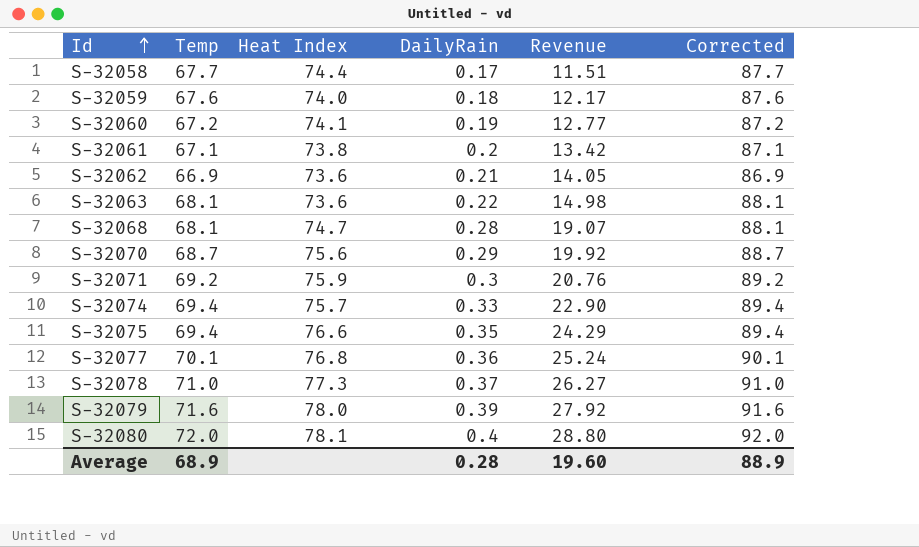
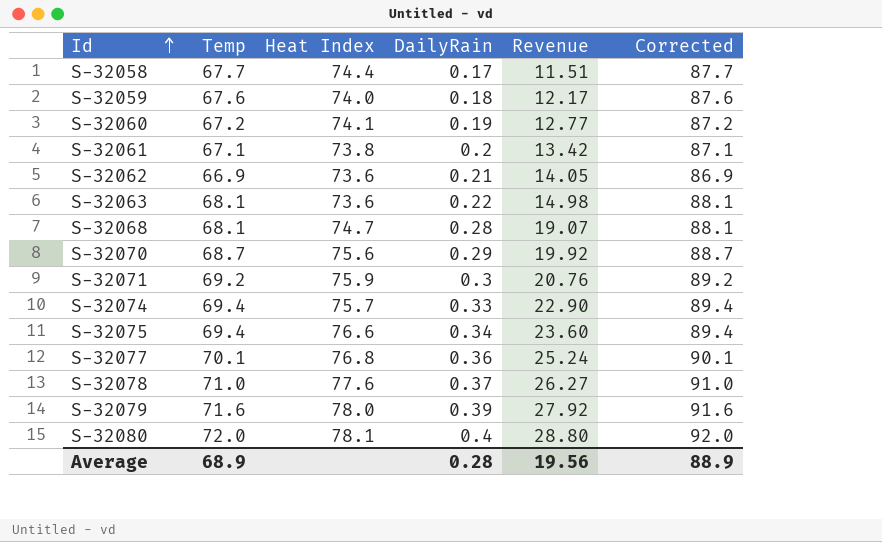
S-32075 | DailyRain: 0.35 -> 0.34
S-32075 | Revenue: 24.29 -> 23.60
S-32078 | Heat Index: 77.3 -> 77.6
Average | Revenue: 19.60 -> 19.56

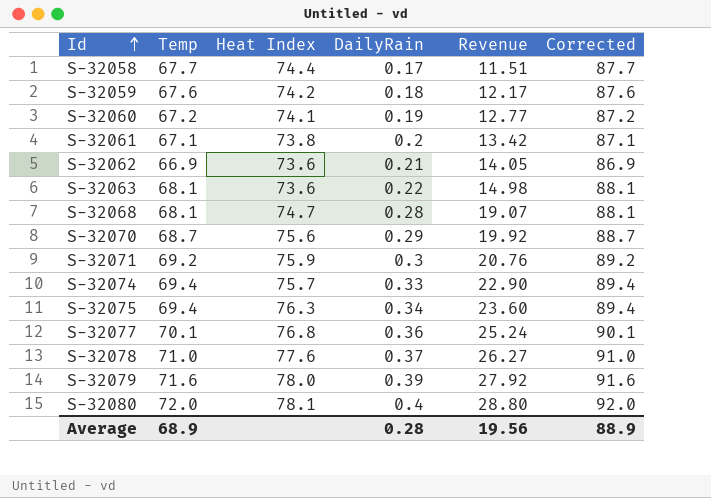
S-32059 | Heat Index: 74.0 -> 74.2
S-32075 | Heat Index: 76.6 -> 76.3

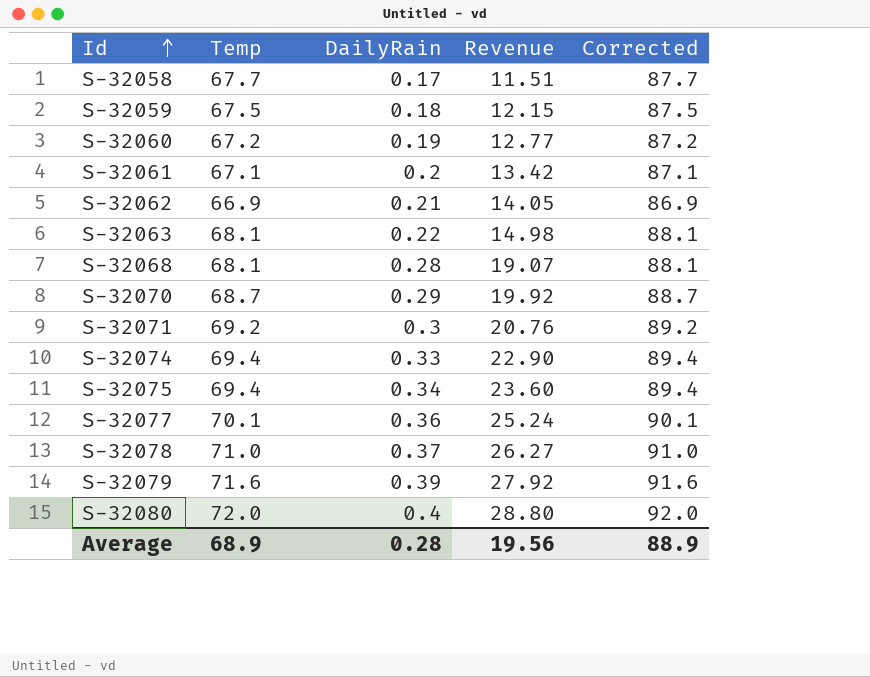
column Heat Index | position: 3 -> none
S-32059 | Temp: 67.6 -> 67.5
S-32059 | Revenue: 12.17 -> 12.15
S-32059 | Corrected: 87.6 -> 87.5

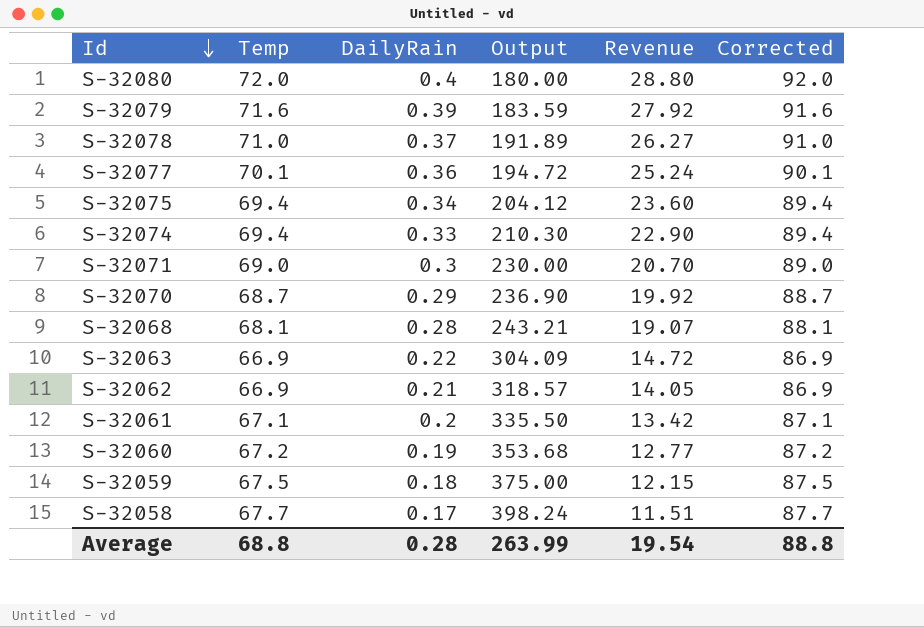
row order: Id ascending -> Id descending
column Output | formula: none -> [Temp] / [DailyRain]
S-32071 | Temp: 69.2 -> 69.0
S-32071 | Revenue: 20.76 -> 20.70
S-32071 | Corrected: 89.2 -> 89.0
S-32063 | Temp: 68.1 -> 66.9
S-32063 | Revenue: 14.98 -> 14.72
S-32063 | Corrected: 88.1 -> 86.9
Average | Temp: 68.9 -> 68.8
Average | Revenue: 19.56 -> 19.54
Average | Corrected: 88.9 -> 88.8

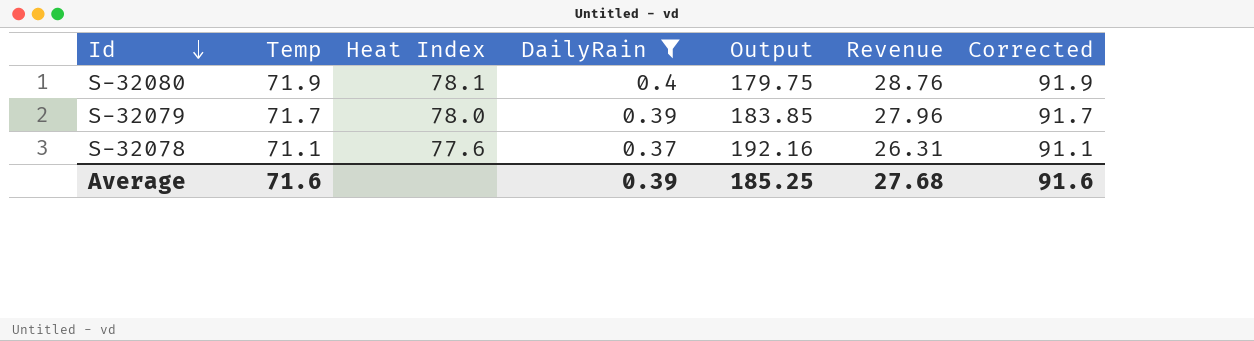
filter: none -> DailyRain >= 0.37
column Heat Index | position: none -> 3
S-32080 | Temp: 72.0 -> 71.9
S-32080 | Output: 180.00 -> 179.75
S-32080 | Revenue: 28.80 -> 28.76
S-32080 | Corrected: 92.0 -> 91.9
S-32079 | Temp: 71.6 -> 71.7
S-32079 | Output: 183.59 -> 183.85
S-32079 | Revenue: 27.92 -> 27.96
S-32079 | Corrected: 91.6 -> 91.7
S-32078 | Temp: 71.0 -> 71.1
S-32078 | Output: 191.89 -> 192.16
S-32078 | Revenue: 26.27 -> 26.31
S-32078 | Corrected: 91.0 -> 91.1
Average | Temp: 68.8 -> 71.6
Average | DailyRain: 0.28 -> 0.39
Average | Output: 263.99 -> 185.25
Average | Revenue: 19.54 -> 27.68
Average | Corrected: 88.8 -> 91.6

